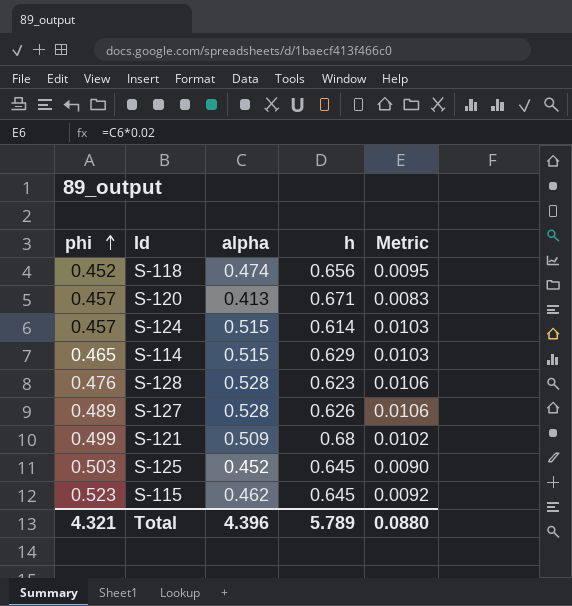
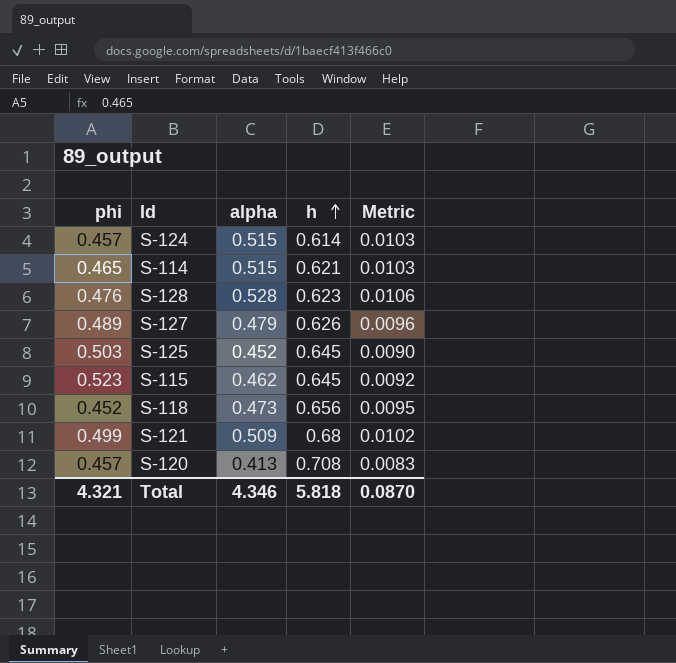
row order: phi ascending -> h ascending
S-114 | h: 0.629 -> 0.621
S-127 | alpha: 0.528 -> 0.479
S-127 | Metric: 0.0106 -> 0.0096
S-118 | alpha: 0.474 -> 0.473
S-120 | h: 0.671 -> 0.708
Total | alpha: 4.396 -> 4.346
Total | h: 5.789 -> 5.818
Total | Metric: 0.0880 -> 0.0870

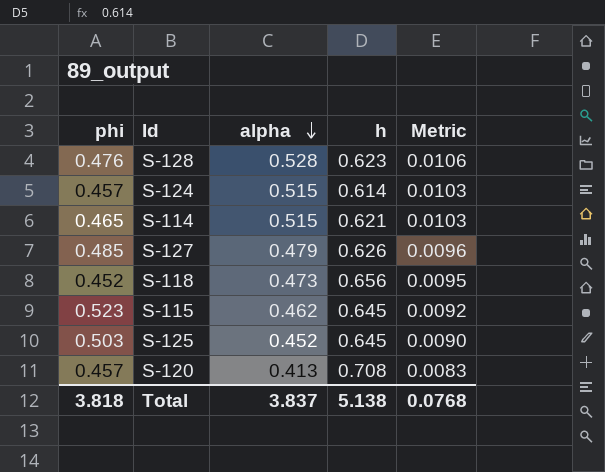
row order: h ascending -> alpha descending
row S-121: 0.499 | 0.509 | 0.68 | 0.0102 -> none
S-127 | phi: 0.489 -> 0.485
Total | phi: 4.321 -> 3.818
Total | alpha: 4.346 -> 3.837
Total | h: 5.818 -> 5.138
Total | Metric: 0.0870 -> 0.0768

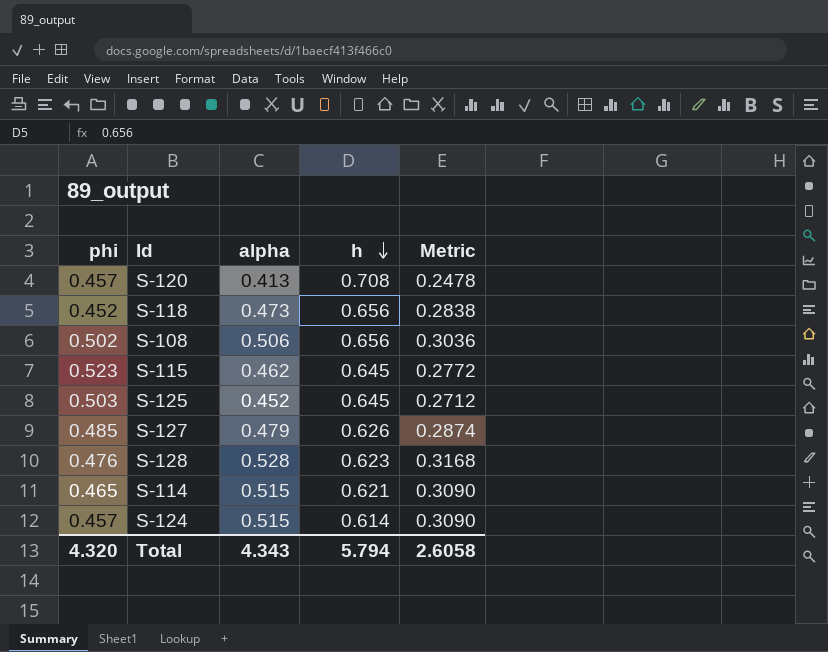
row order: alpha descending -> h descending
column Metric | formula: [alpha] * 0.02 -> [alpha] * 0.6
row S-108: none -> 0.502 | 0.506 | 0.656 | 0.3036
Total | phi: 3.818 -> 4.320
Total | alpha: 3.837 -> 4.343
Total | h: 5.138 -> 5.794
Total | Metric: 0.0768 -> 2.6058

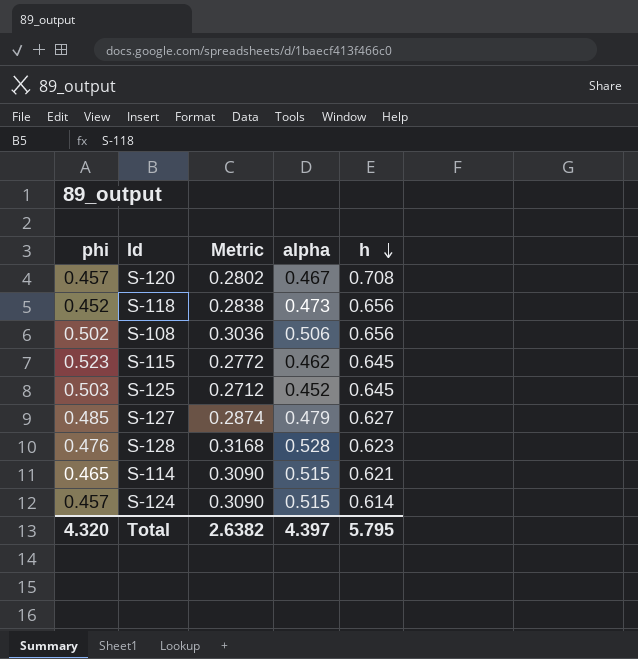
column Metric | position: 5 -> 3
S-120 | Metric: 0.2478 -> 0.2802
S-120 | alpha: 0.413 -> 0.467
S-127 | h: 0.626 -> 0.627
Total | Metric: 2.6058 -> 2.6382
Total | alpha: 4.343 -> 4.397
Total | h: 5.794 -> 5.795

